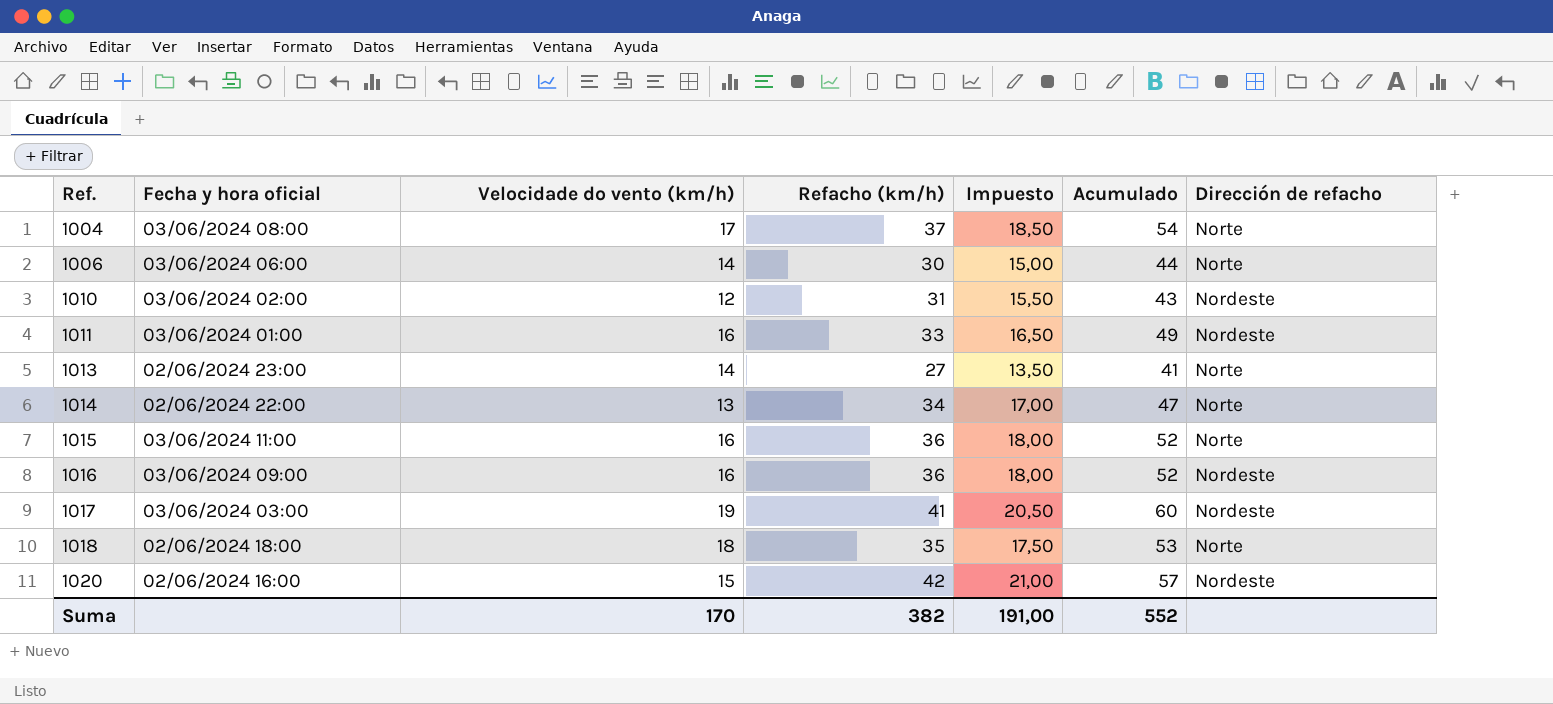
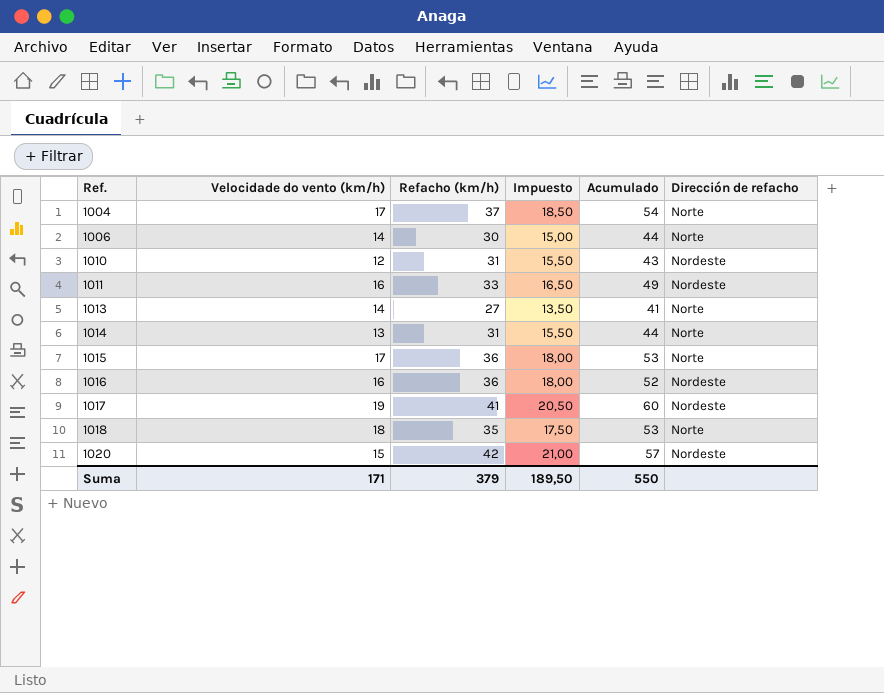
column Fecha y hora oficial | position: 2 -> none
1014 | Refacho (km/h): 34 -> 31
1014 | Impuesto: 17,00 -> 15,50
1014 | Acumulado: 47 -> 44
1015 | Velocidade do vento (km/h): 16 -> 17
1015 | Acumulado: 52 -> 53
Suma | Velocidade do vento (km/h): 170 -> 171
Suma | Refacho (km/h): 382 -> 379
Suma | Impuesto: 191,00 -> 189,50
Suma | Acumulado: 552 -> 550

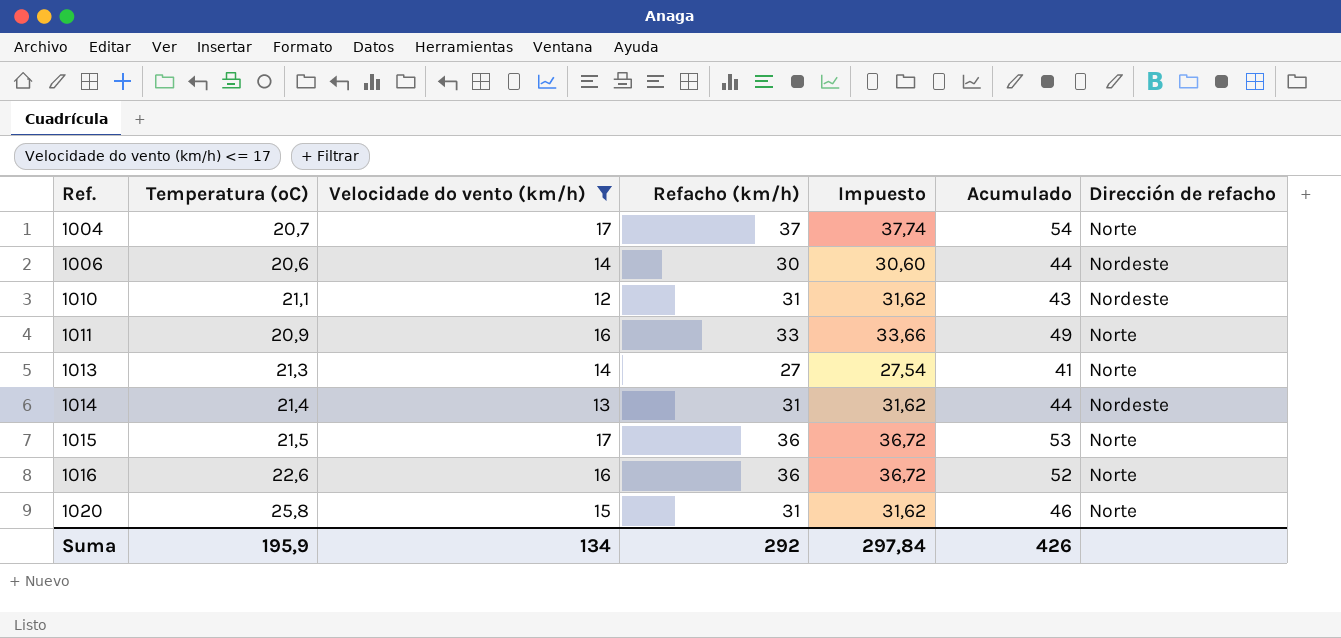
filter: none -> Velocidade do vento (km/h) <= 17
column Temperatura (ºC) | position: none -> 2
column Impuesto | formula: [Refacho (km/h)] * 0,5 -> [Refacho (km/h)] * 1,02
1006 | Dirección de refacho: Norte -> Nordeste
1011 | Dirección de refacho: Nordeste -> Norte
1014 | Dirección de refacho: Norte -> Nordeste
1016 | Dirección de refacho: Nordeste -> Norte
1020 | Refacho (km/h): 42 -> 31
1020 | Acumulado: 57 -> 46
1020 | Dirección de refacho: Nordeste -> Norte
Suma | Velocidade do vento (km/h): 171 -> 134
Suma | Refacho (km/h): 379 -> 292
Suma | Impuesto: 189,50 -> 297,84
Suma | Acumulado: 550 -> 426

